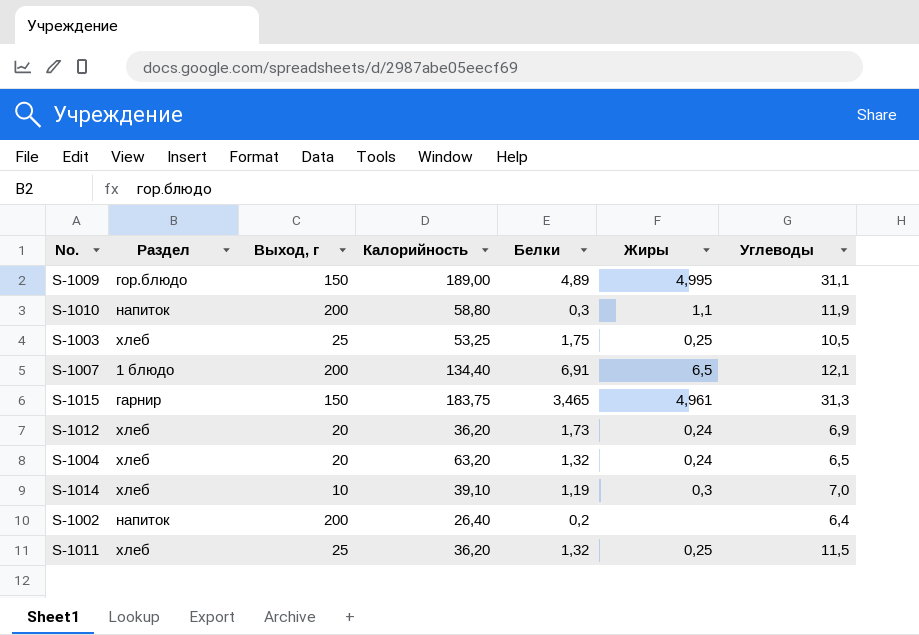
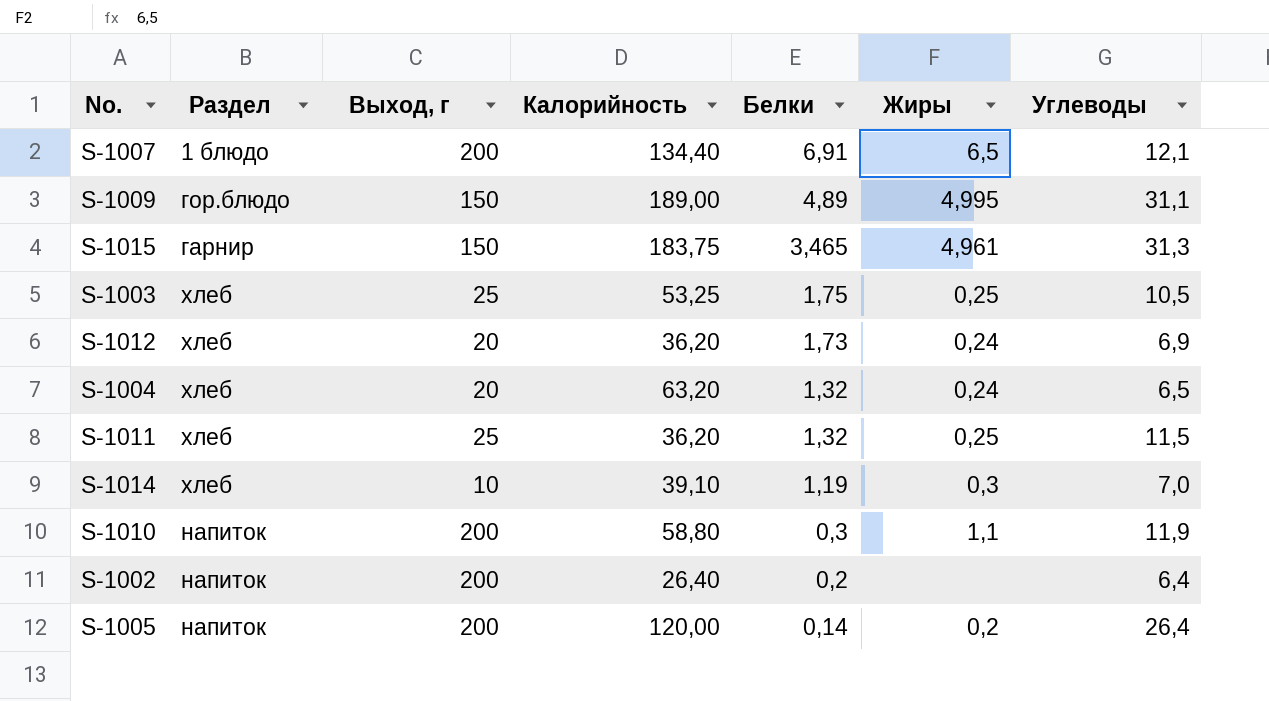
row order: none -> Белки descending
row S-1005: none -> напиток | 200 | 120,00 | 0,14 | 0,2 | 26,4

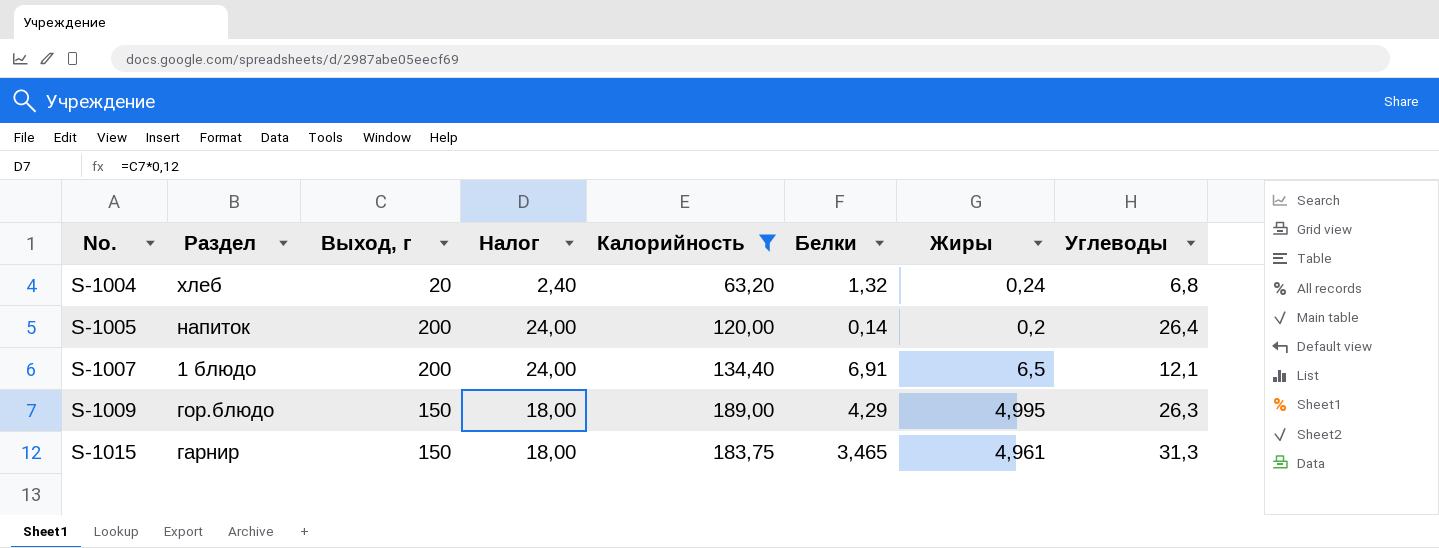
filter: none -> Калорийность >= 63,20
row order: Белки descending -> No. ascending
column Налог | formula: none -> [Выход, г] * 0,12
S-1004 | Углеводы: 6,5 -> 6,8
S-1009 | Белки: 4,89 -> 4,29
S-1009 | Углеводы: 31,1 -> 26,3

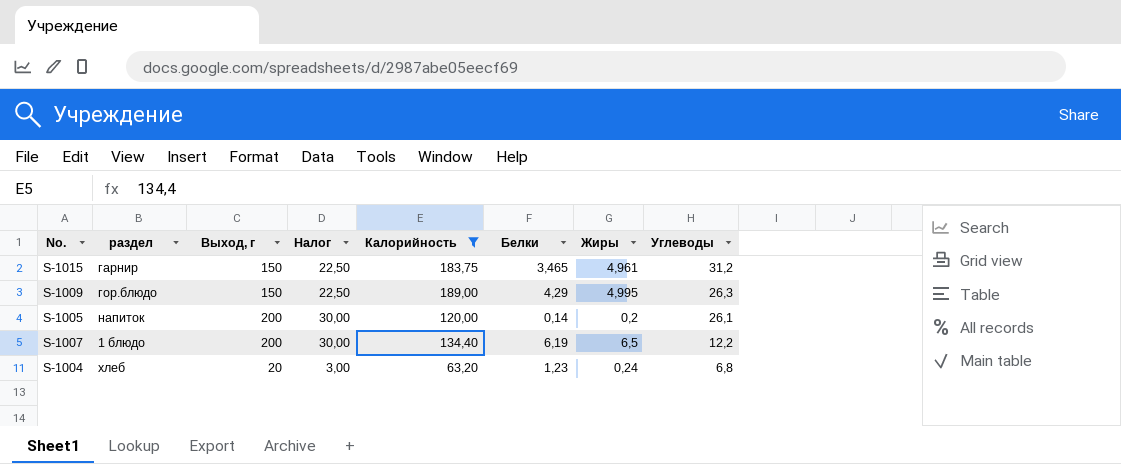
row order: No. ascending -> Углеводы descending
column name: Раздел -> раздел
column Налог | formula: [Выход, г] * 0,12 -> [Выход, г] * 0,15
S-1015 | Углеводы: 31,3 -> 31,2
S-1005 | Углеводы: 26,4 -> 26,1
S-1007 | Белки: 6,91 -> 6,19
S-1007 | Углеводы: 12,1 -> 12,2
S-1004 | Белки: 1,32 -> 1,23

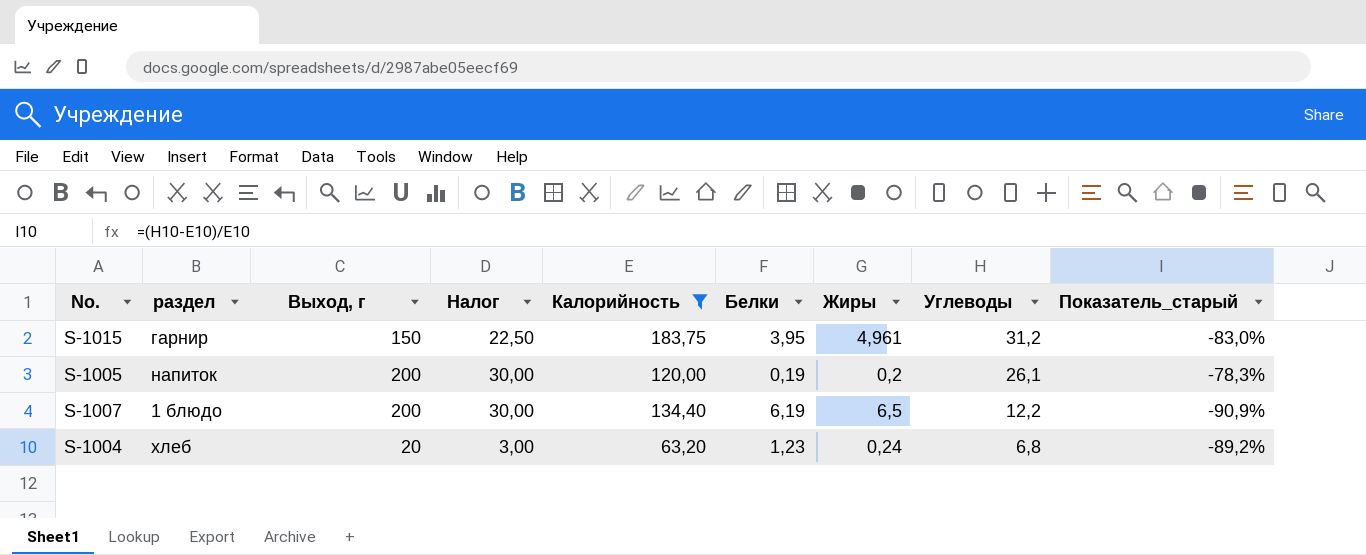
column Показатель_старый | formula: none -> ([Углеводы] - [Калорийность]) / [Калорийность]
row S-1009: гор.блюдо | 150 | 22,50 | 189,00 | 4,29 | 4,995 | 26,3 -> none
S-1015 | Белки: 3,465 -> 3,95
S-1005 | Белки: 0,14 -> 0,19

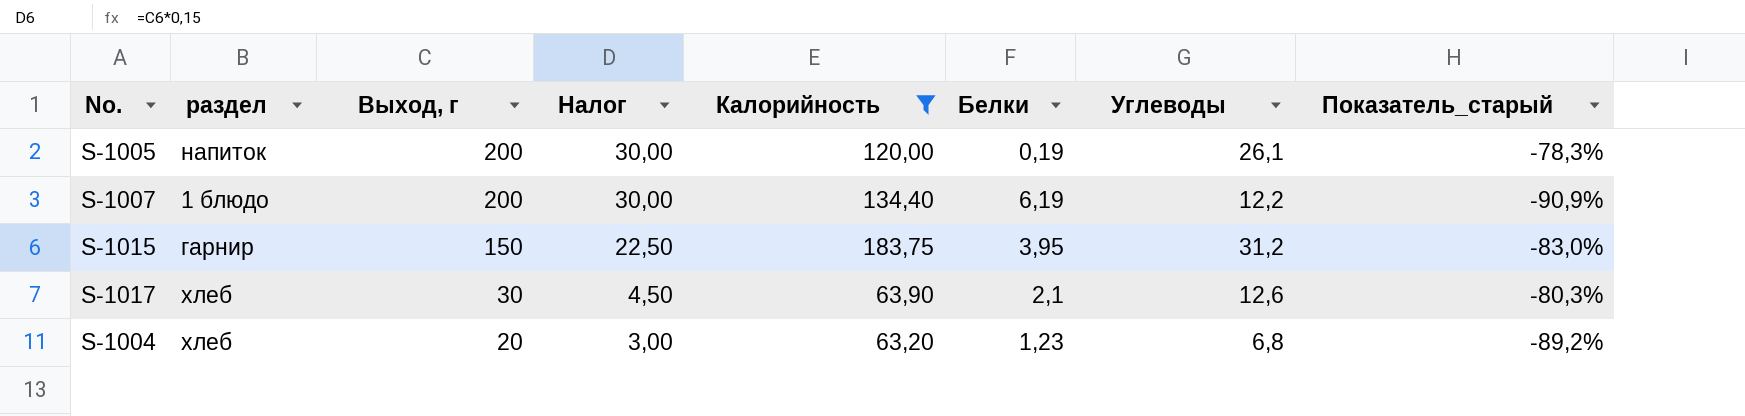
row order: Углеводы descending -> Выход, г descending
column Жиры | position: 7 -> none
row S-1017: none -> хлеб | 30 | 4,50 | 63,90 | 2,1 | 12,6 | -80,3%

